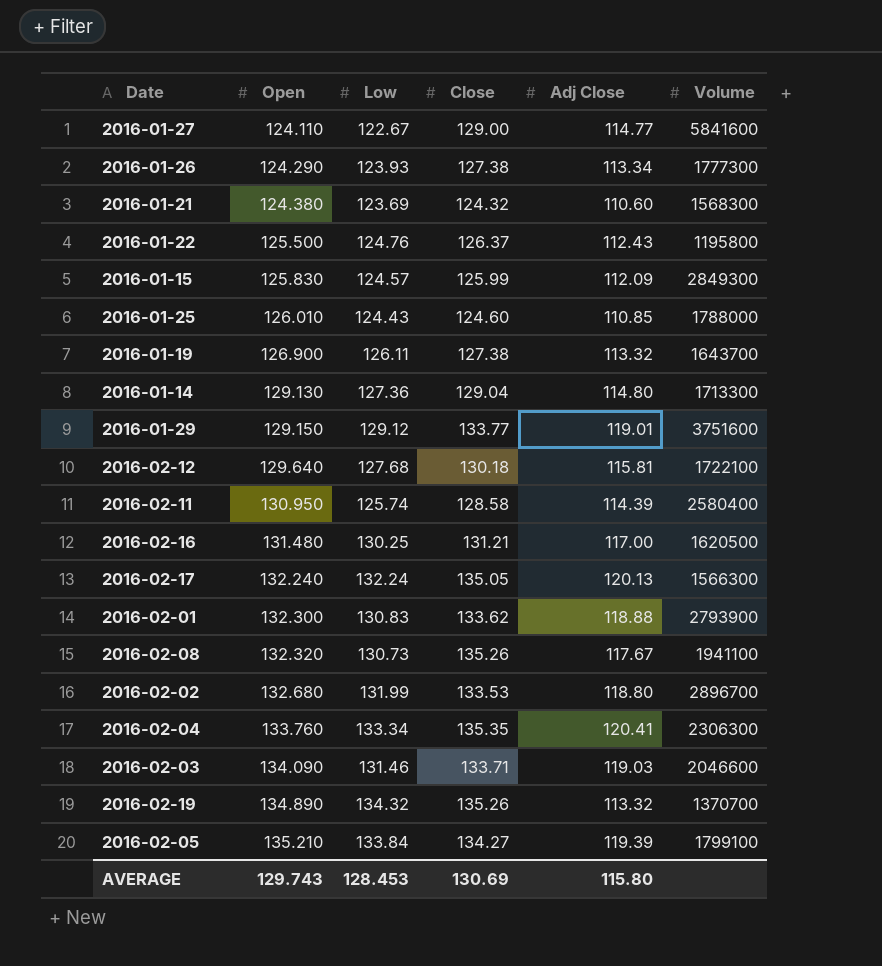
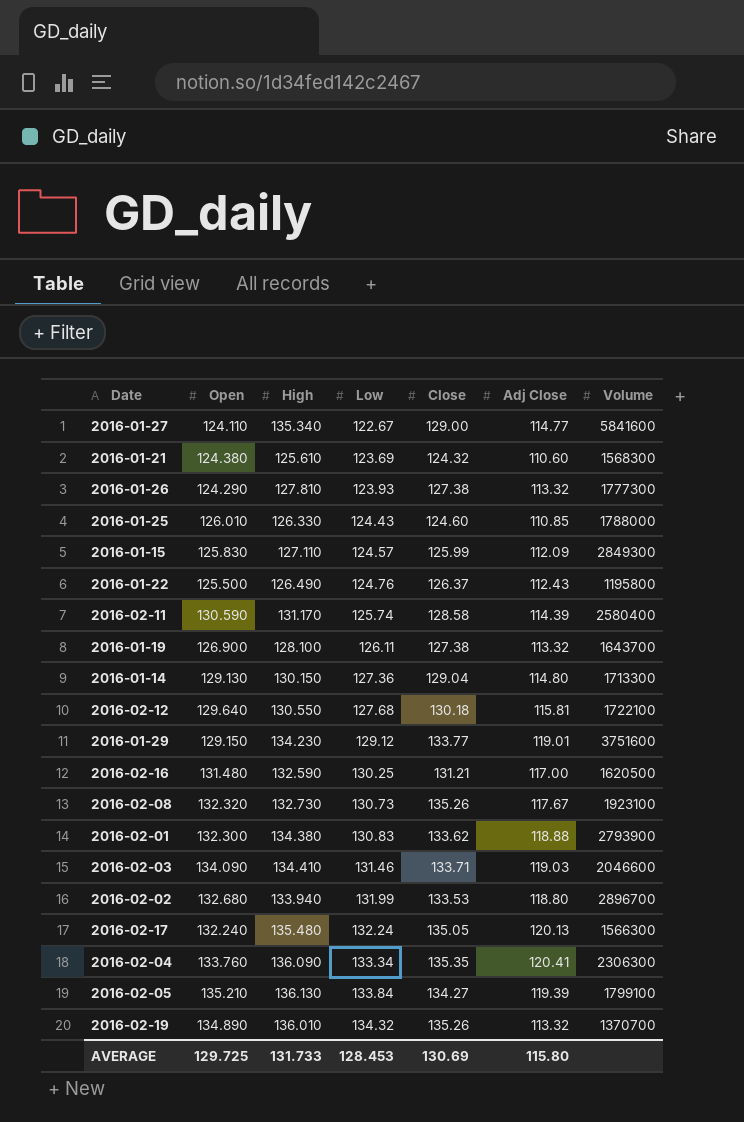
row order: Open ascending -> Low ascending
column High | position: none -> 3
2016-01-26 | Adj Close: 113.34 -> 113.32
2016-02-11 | Open: 130.950 -> 130.590
2016-02-08 | Volume: 1941100 -> 1923100
AVERAGE | Open: 129.743 -> 129.725

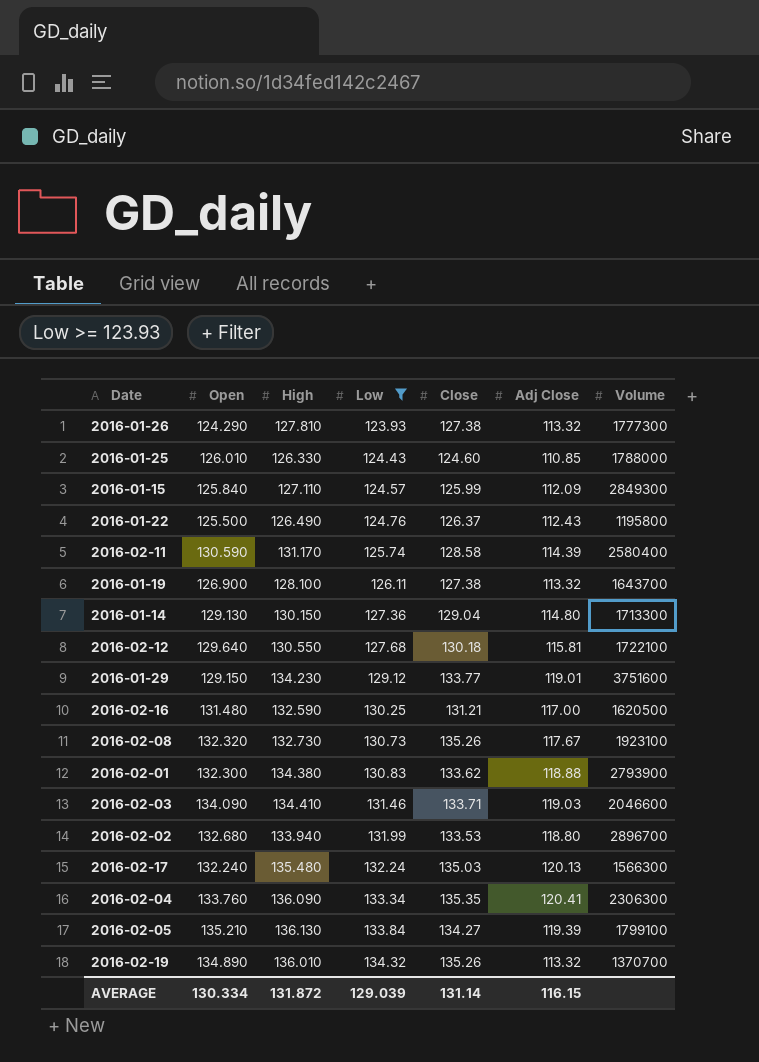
filter: none -> Low >= 123.93
2016-01-15 | Open: 125.830 -> 125.840
2016-02-17 | Close: 135.05 -> 135.03
AVERAGE | Open: 129.725 -> 130.334
AVERAGE | High: 131.733 -> 131.872
AVERAGE | Low: 128.453 -> 129.039
AVERAGE | Close: 130.69 -> 131.14
AVERAGE | Adj Close: 115.80 -> 116.15

